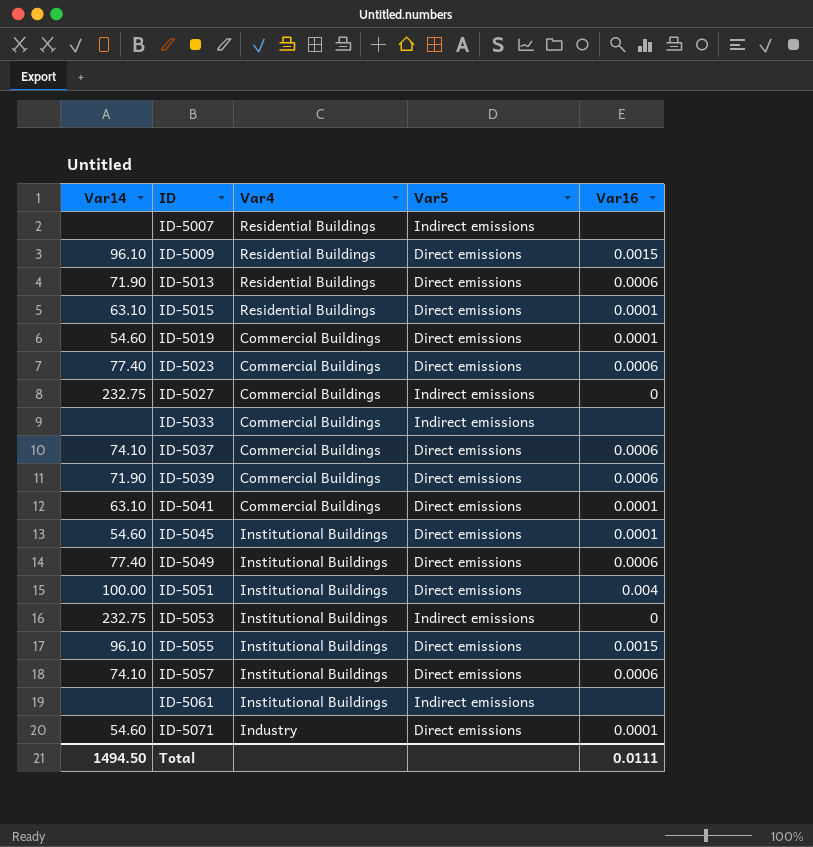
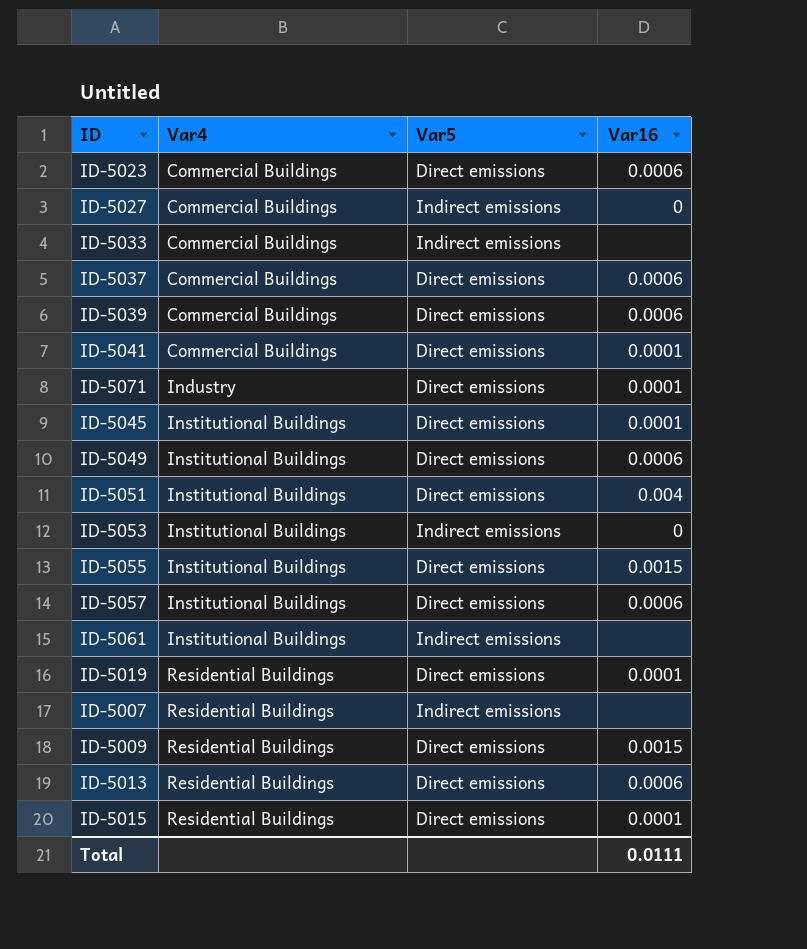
row order: ID ascending -> Var4 ascending
column Var14 | position: 1 -> none
ID-5019 | Var4: Commercial Buildings -> Residential Buildings

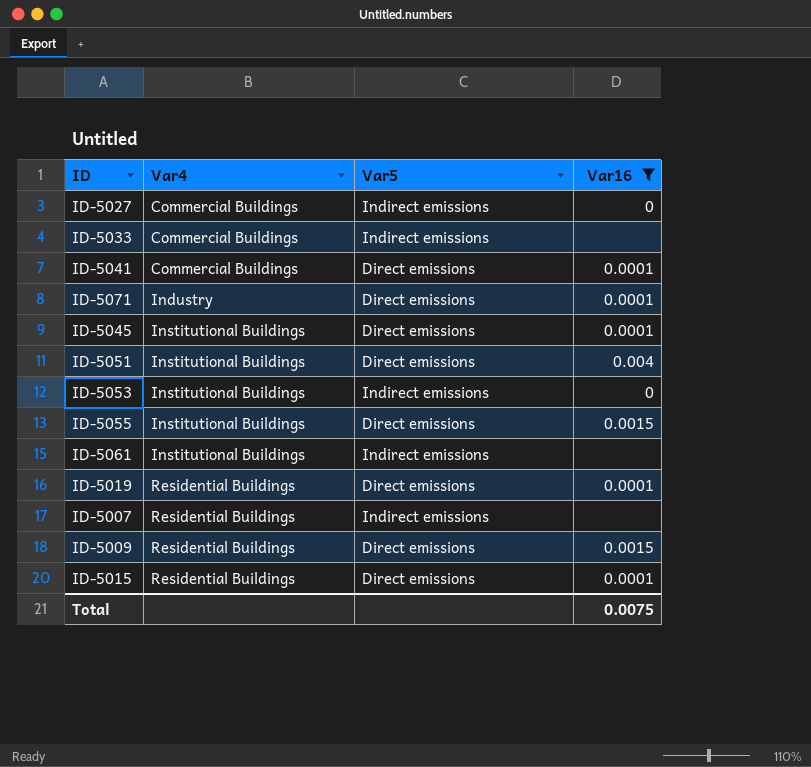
filter: none -> Var16 != 0.0006
Total | Var16: 0.0111 -> 0.0075

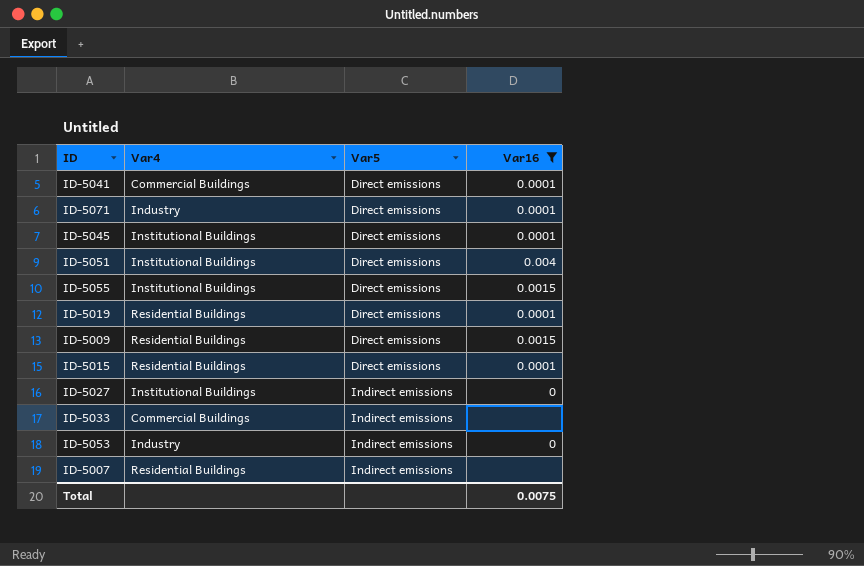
row order: Var4 ascending -> Var5 ascending
row ID-5061: Institutional Buildings | Indirect emissions | none -> none
ID-5027 | Var4: Commercial Buildings -> Institutional Buildings
ID-5053 | Var4: Institutional Buildings -> Industry

